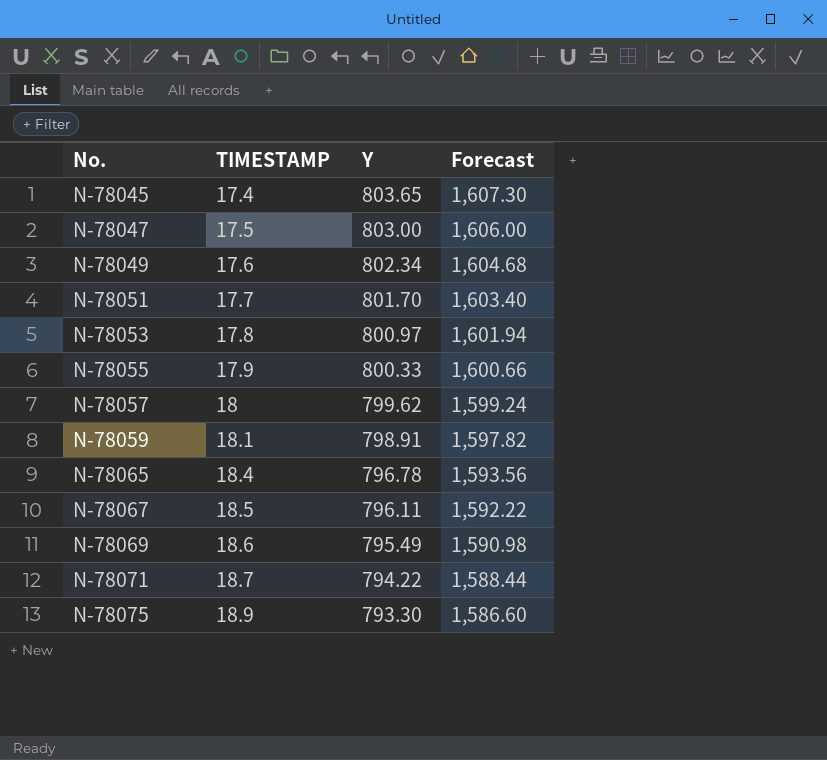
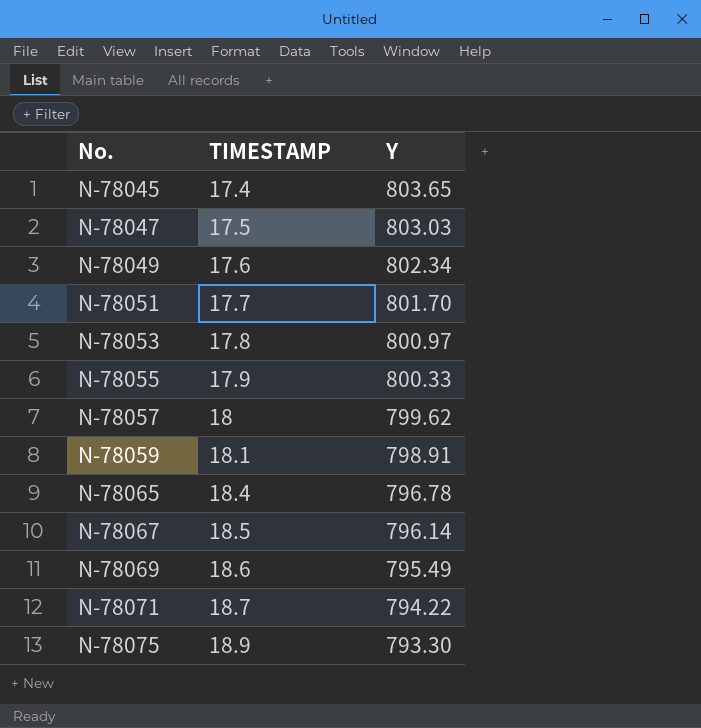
column Forecast | formula: [Y] * 2 -> none
N-78047 | Y: 803.00 -> 803.03
N-78067 | Y: 796.11 -> 796.14

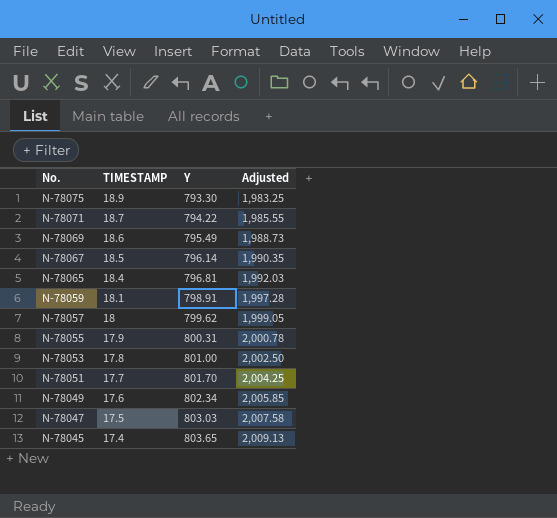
row order: No. ascending -> No. descending
column Adjusted | formula: none -> [Y] * 2.5
N-78065 | Y: 796.78 -> 796.81
N-78055 | Y: 800.33 -> 800.31
N-78053 | Y: 800.97 -> 801.00

